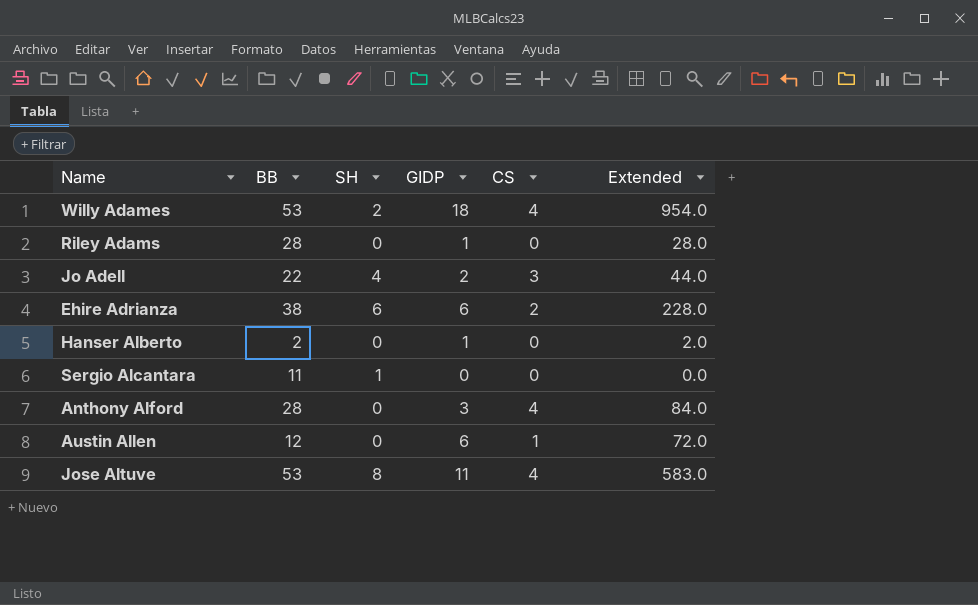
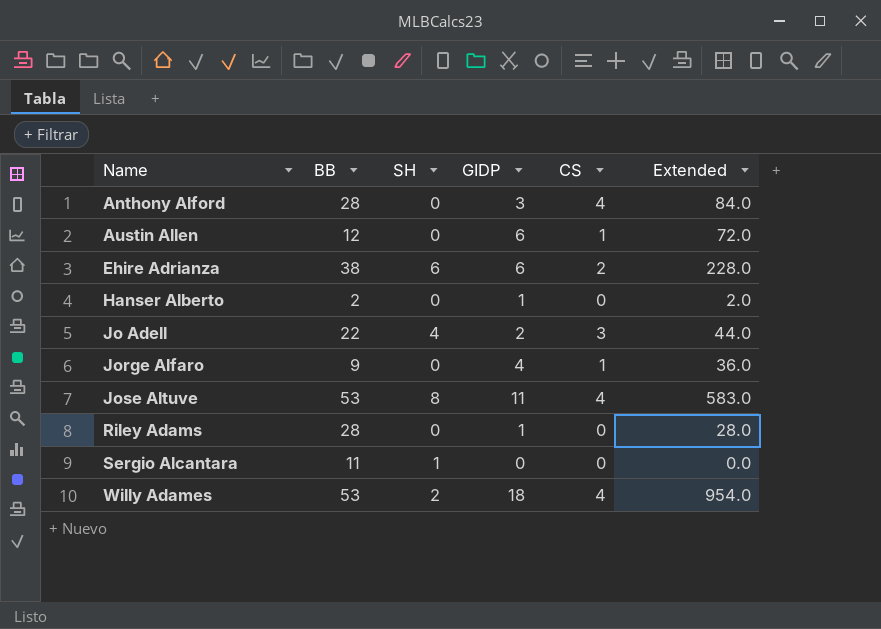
row order: none -> Name ascending
row Jorge Alfaro: none -> 9 | 0 | 4 | 1 | 36.0

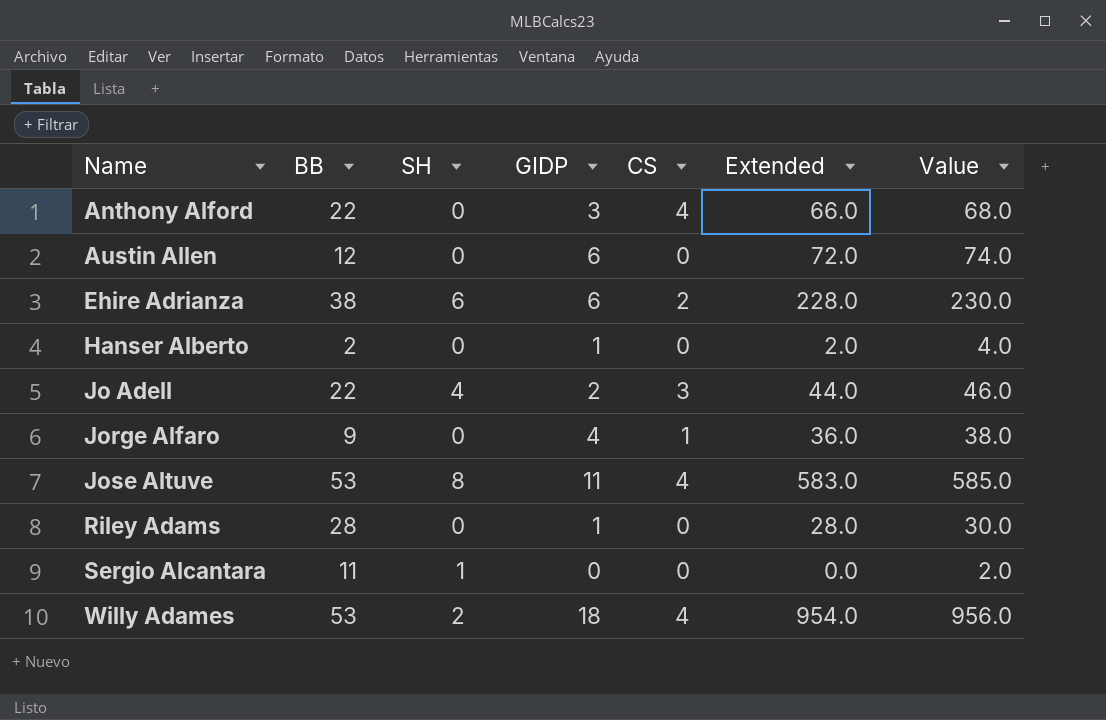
column Value | formula: none -> [Extended] + 2
Anthony Alford | BB: 28 -> 22
Anthony Alford | Extended: 84.0 -> 66.0
Austin Allen | CS: 1 -> 0

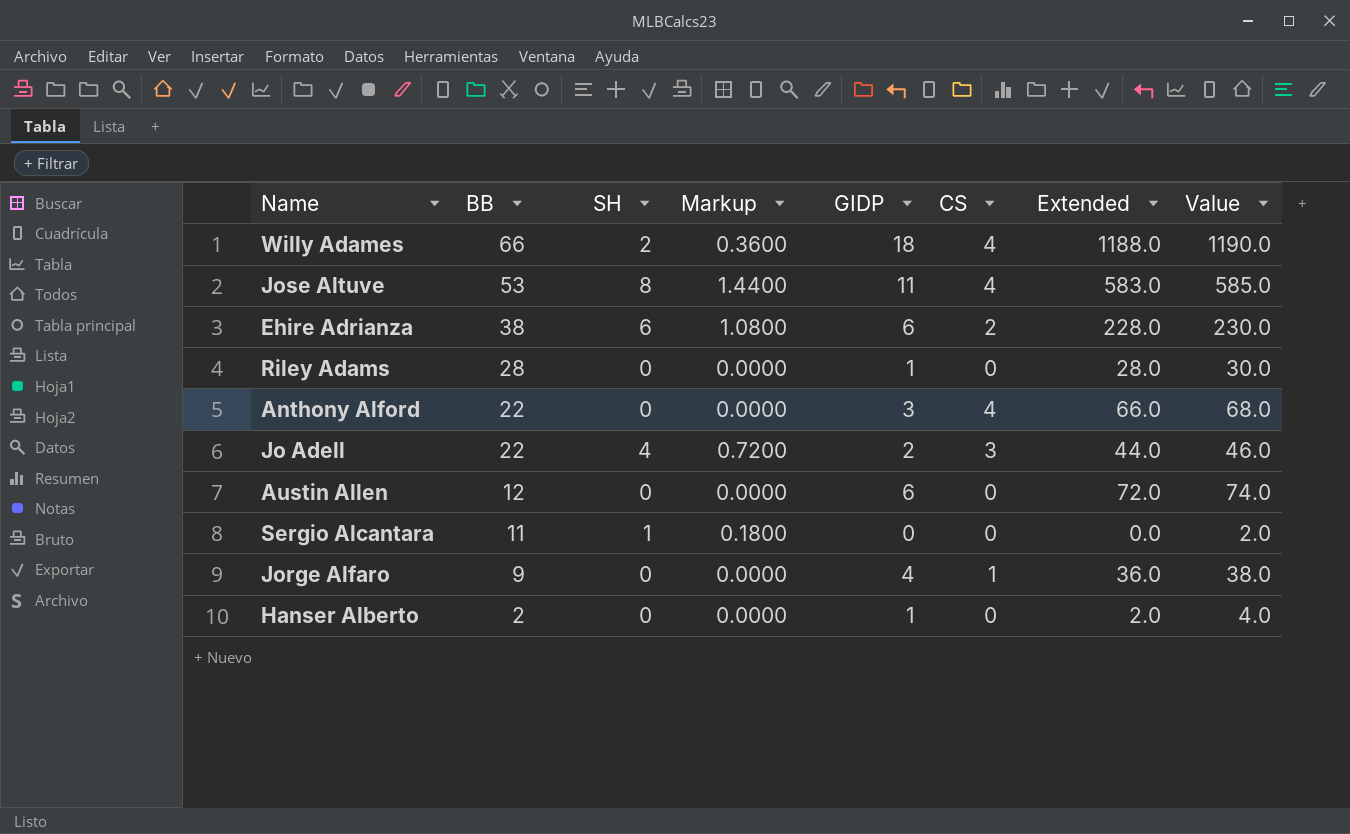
row order: Name ascending -> BB descending
column Markup | formula: none -> [SH] * 0.18
Willy Adames | BB: 53 -> 66
Willy Adames | Extended: 954.0 -> 1188.0
Willy Adames | Value: 956.0 -> 1190.0

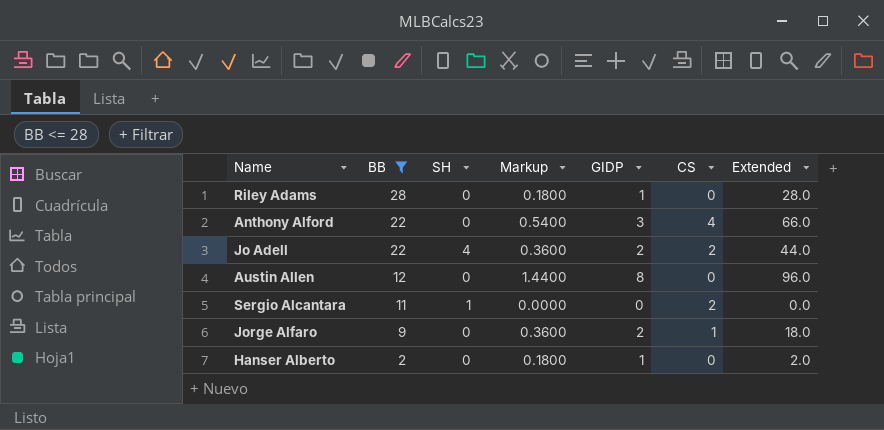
filter: none -> BB <= 28
column Value | formula: [Extended] + 2 -> none
column Markup | formula: [SH] * 0.18 -> [GIDP] * 0.18
Jo Adell | CS: 3 -> 2
Austin Allen | GIDP: 6 -> 8
Austin Allen | Extended: 72.0 -> 96.0
Sergio Alcantara | CS: 0 -> 2
Jorge Alfaro | GIDP: 4 -> 2
Jorge Alfaro | Extended: 36.0 -> 18.0

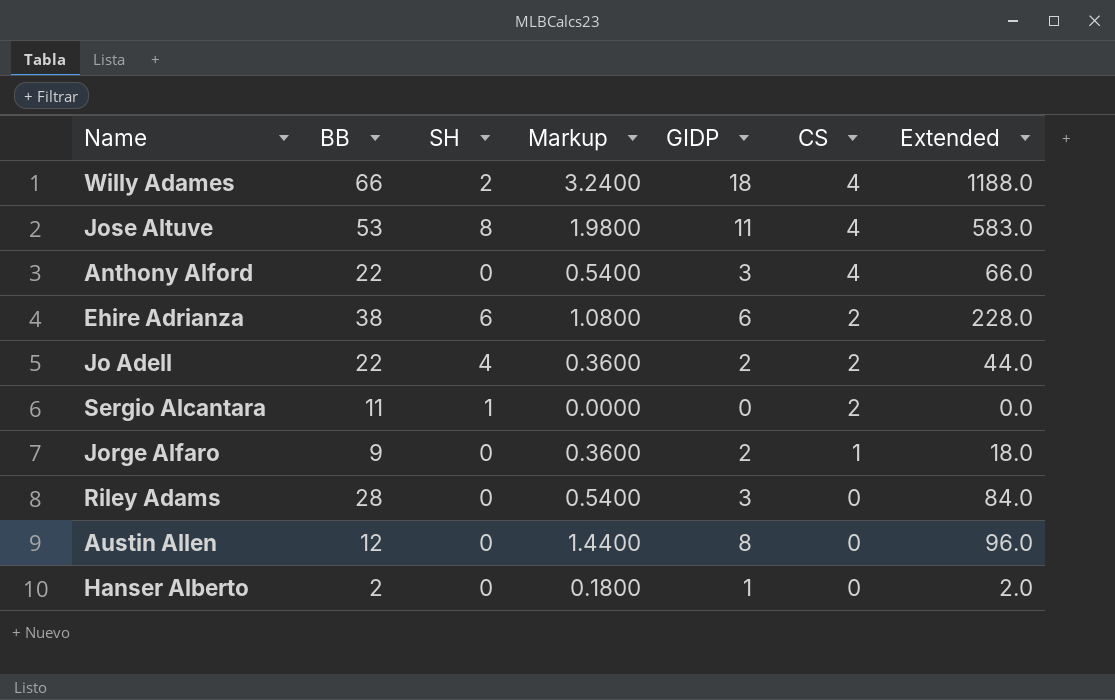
filter: BB <= 28 -> none
row order: BB descending -> CS descending
Riley Adams | Markup: 0.1800 -> 0.5400
Riley Adams | GIDP: 1 -> 3
Riley Adams | Extended: 28.0 -> 84.0

